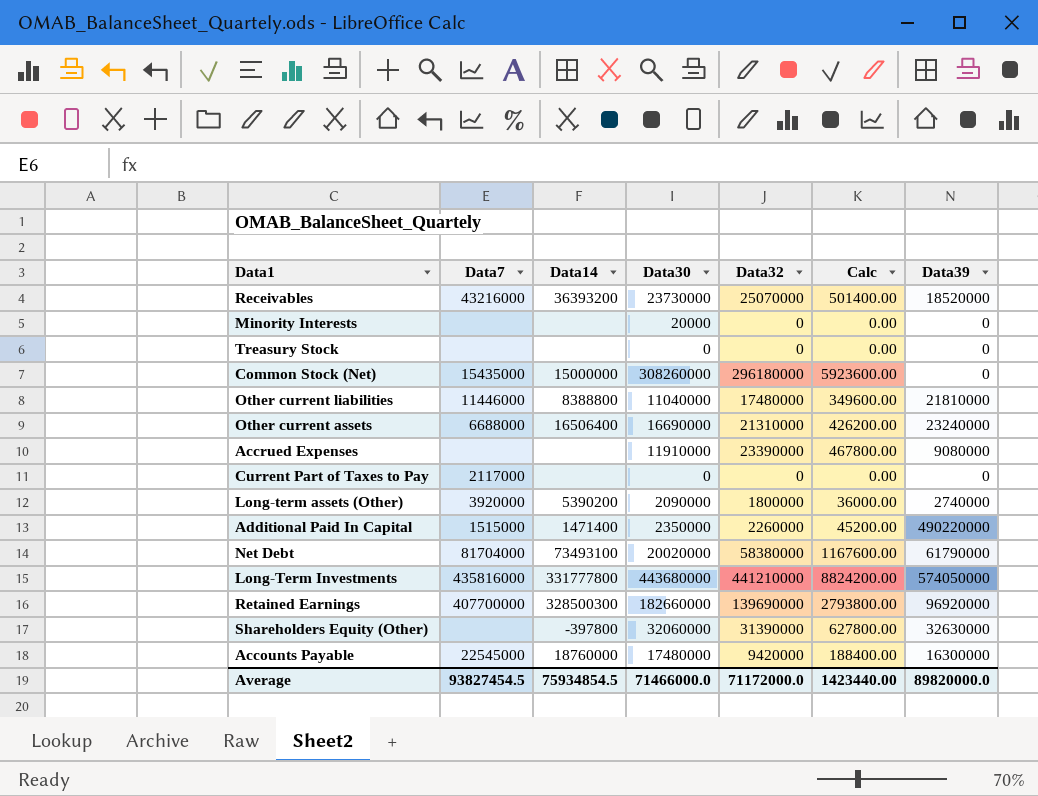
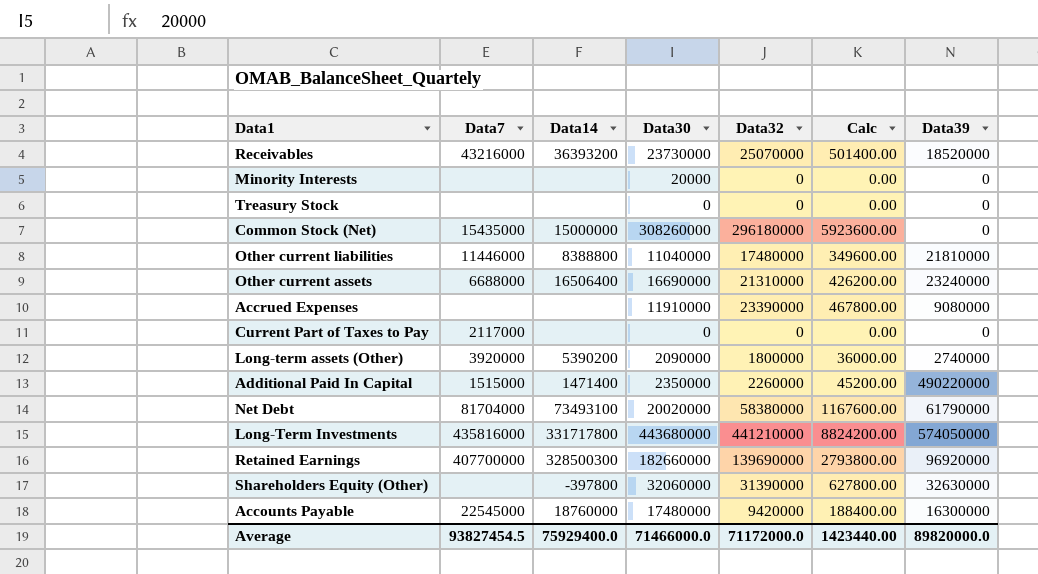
Long-Term Investments | Data14: 331777800 -> 331717800
Average | Data14: 75934854.5 -> 75929400.0

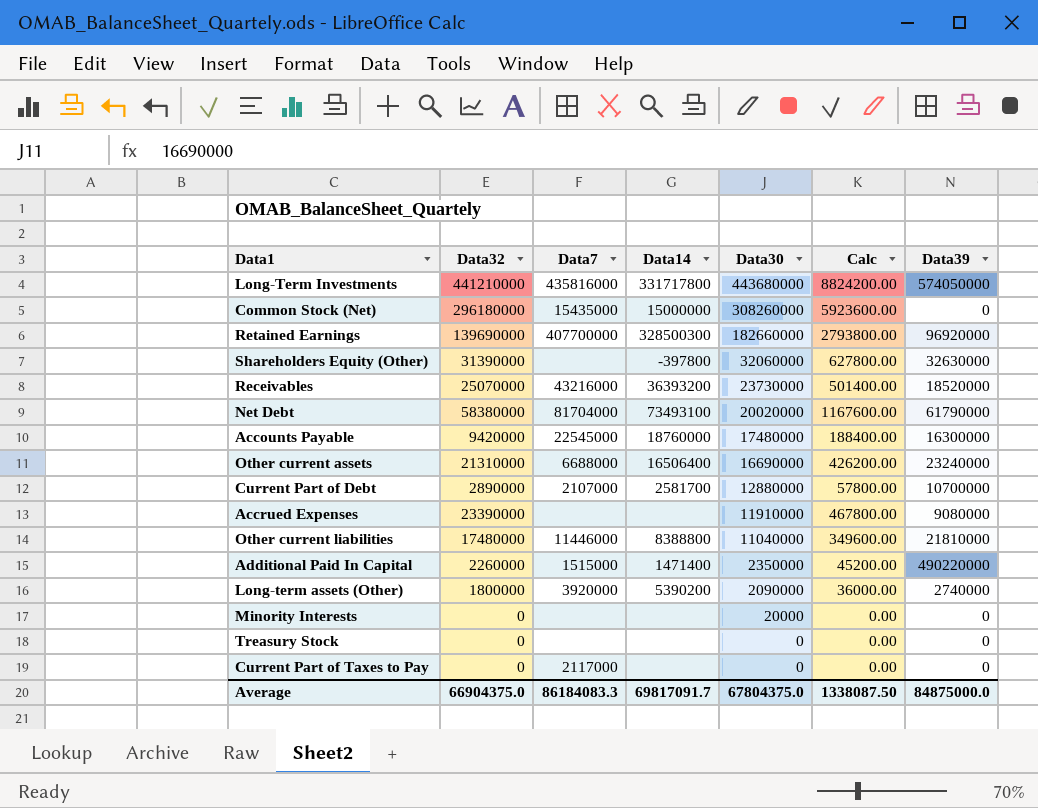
row order: none -> Data30 descending
column Data32 | position: 5 -> 2
row Current Part of Debt: none -> 2890000 | 2107000 | 2581700 | 12880000 | 57800.00 | 10700000
Average | Data32: 71172000.0 -> 66904375.0
Average | Data7: 93827454.5 -> 86184083.3
Average | Data14: 75929400.0 -> 69817091.7
Average | Data30: 71466000.0 -> 67804375.0
Average | Calc: 1423440.00 -> 1338087.50
Average | Data39: 89820000.0 -> 84875000.0

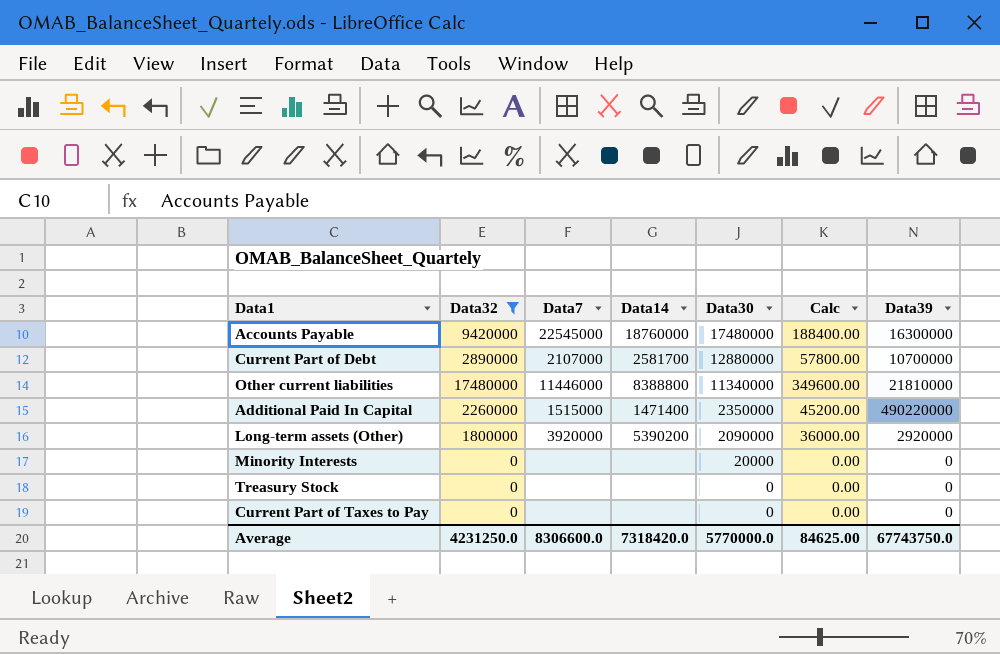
filter: none -> Data32 <= 17480000
Other current liabilities | Data30: 11040000 -> 11340000
Long-term assets (Other) | Data39: 2740000 -> 2920000
Current Part of Taxes to Pay | Data7: 2117000 -> none
Average | Data32: 66904375.0 -> 4231250.0
Average | Data7: 86184083.3 -> 8306600.0
Average | Data14: 69817091.7 -> 7318420.0
Average | Data30: 67804375.0 -> 5770000.0
Average | Calc: 1338087.50 -> 84625.00
Average | Data39: 84875000.0 -> 67743750.0

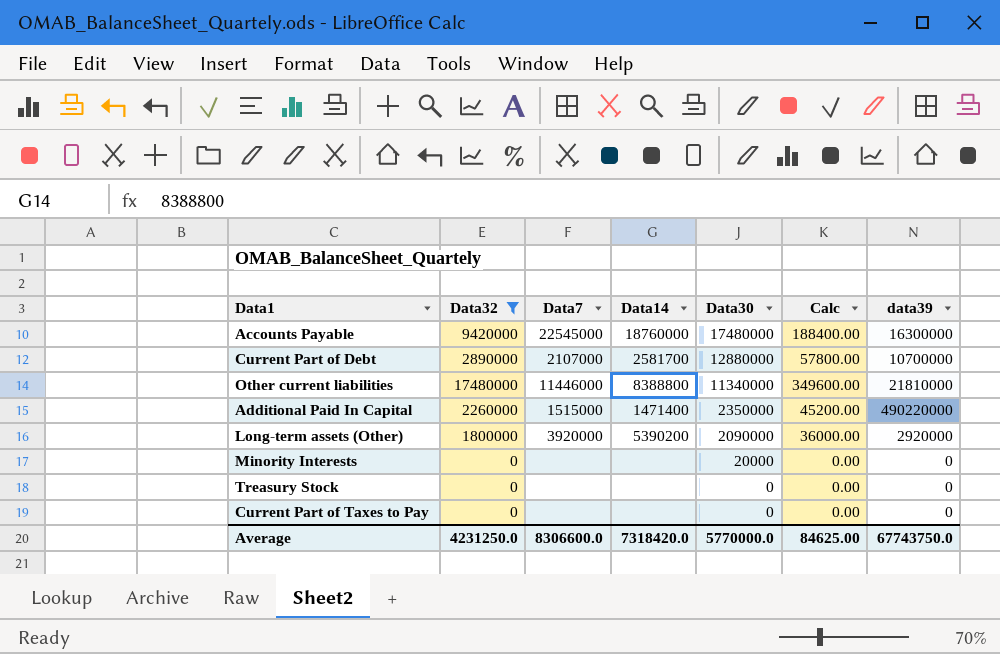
column name: Data39 -> data39

